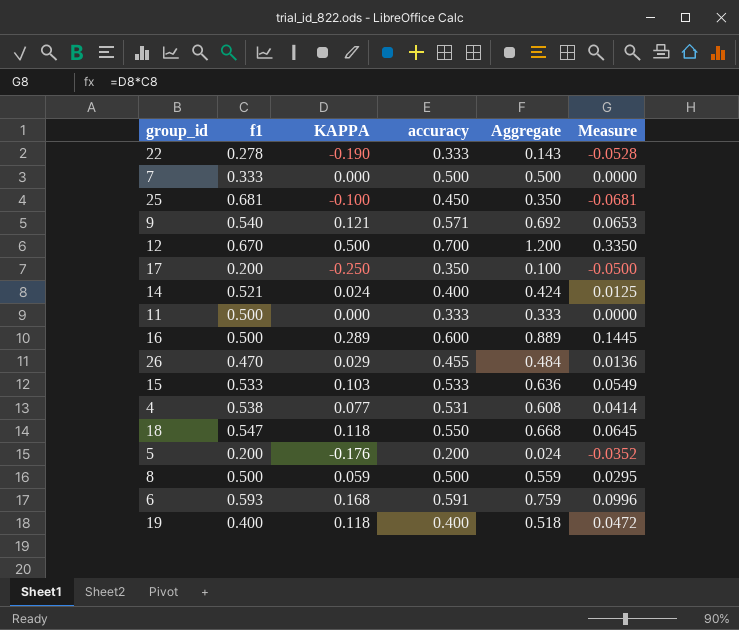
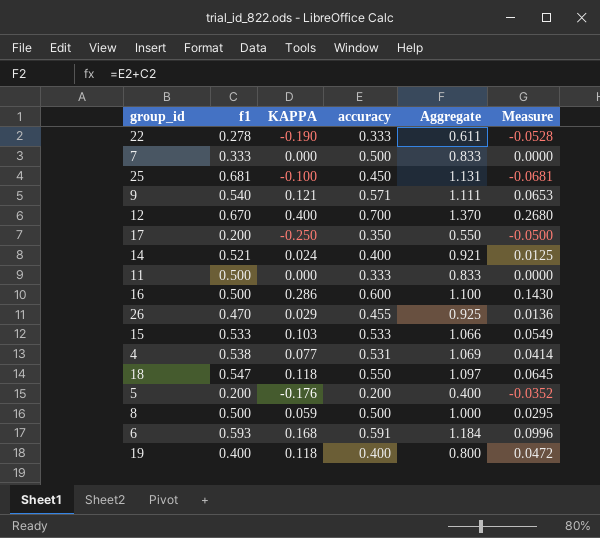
column Aggregate | formula: [KAPPA] + [accuracy] -> [f1] + [accuracy]
12 | KAPPA: 0.500 -> 0.400
12 | Measure: 0.3350 -> 0.2680
16 | KAPPA: 0.289 -> 0.286
16 | Measure: 0.1445 -> 0.1430

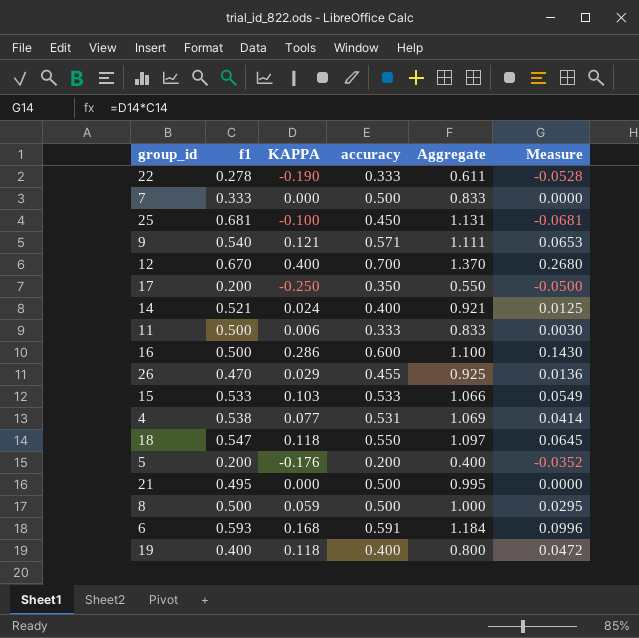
11 | KAPPA: 0.000 -> 0.006
11 | Measure: 0.0000 -> 0.0030
row 21: none -> 0.495 | 0.000 | 0.500 | 0.995 | 0.0000

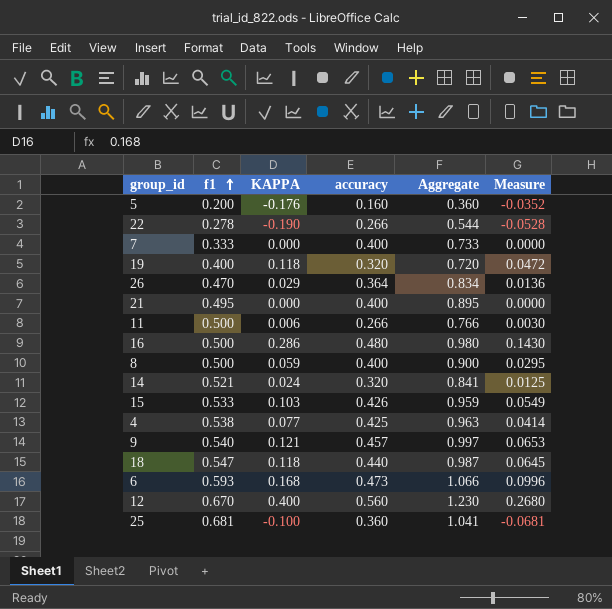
row order: none -> f1 ascending
row 17: 0.200 | -0.250 | 0.350 | 0.550 | -0.0500 -> none
5 | accuracy: 0.200 -> 0.160
5 | Aggregate: 0.400 -> 0.360
22 | accuracy: 0.333 -> 0.266
22 | Aggregate: 0.611 -> 0.544
7 | accuracy: 0.500 -> 0.400
7 | Aggregate: 0.833 -> 0.733
19 | accuracy: 0.400 -> 0.320
19 | Aggregate: 0.800 -> 0.720
26 | accuracy: 0.455 -> 0.364
26 | Aggregate: 0.925 -> 0.834
21 | accuracy: 0.500 -> 0.400
21 | Aggregate: 0.995 -> 0.895
11 | accuracy: 0.333 -> 0.266
11 | Aggregate: 0.833 -> 0.766
16 | accuracy: 0.600 -> 0.480
16 | Aggregate: 1.100 -> 0.980
8 | accuracy: 0.500 -> 0.400
8 | Aggregate: 1.000 -> 0.900
14 | accuracy: 0.400 -> 0.320
14 | Aggregate: 0.921 -> 0.841
15 | accuracy: 0.533 -> 0.426
15 | Aggregate: 1.066 -> 0.959
4 | accuracy: 0.531 -> 0.425
4 | Aggregate: 1.069 -> 0.963
9 | accuracy: 0.571 -> 0.457
9 | Aggregate: 1.111 -> 0.997
18 | accuracy: 0.550 -> 0.440
18 | Aggregate: 1.097 -> 0.987
6 | accuracy: 0.591 -> 0.473
6 | Aggregate: 1.184 -> 1.066
12 | accuracy: 0.700 -> 0.560
12 | Aggregate: 1.370 -> 1.230
25 | accuracy: 0.450 -> 0.360
25 | Aggregate: 1.131 -> 1.041

